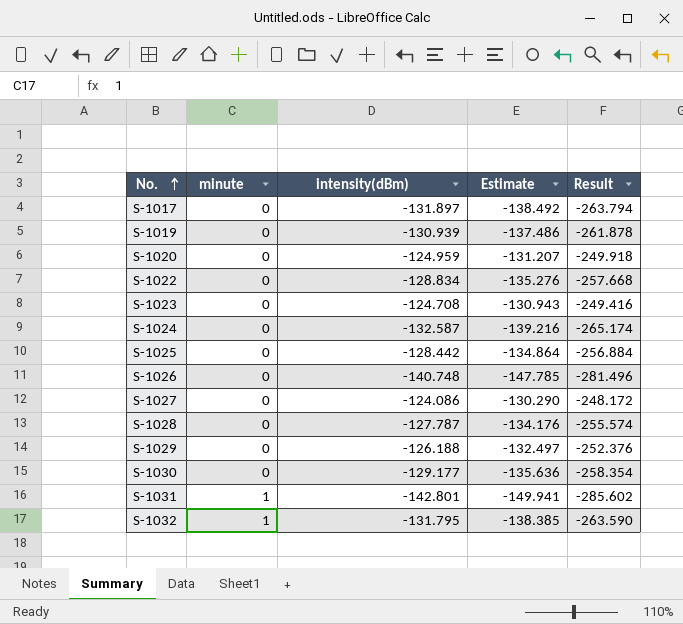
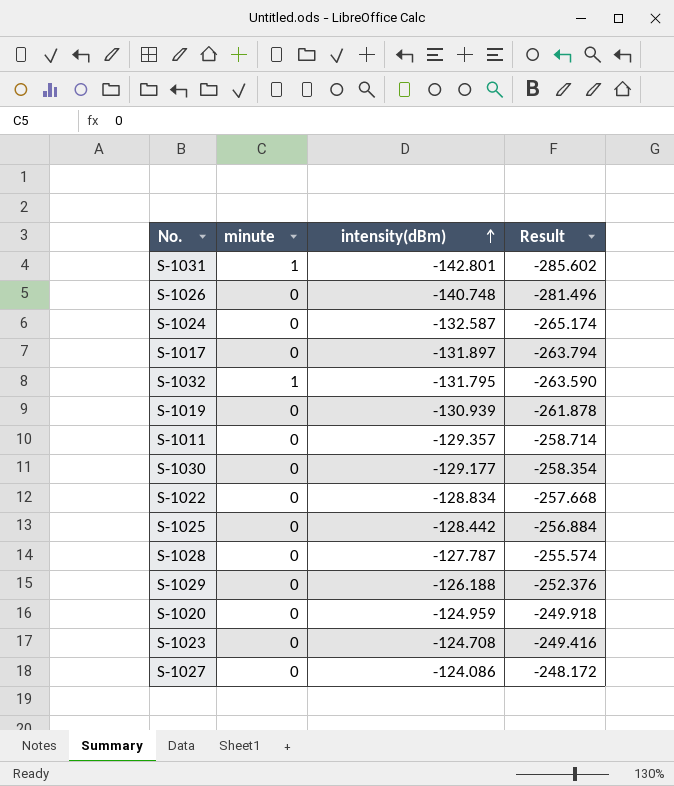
row order: No. ascending -> intensity(dBm) ascending
column Estimate | formula: [intensity(dBm)] * 1.05 -> none
row S-1011: none -> 0 | -129.357 | -258.714

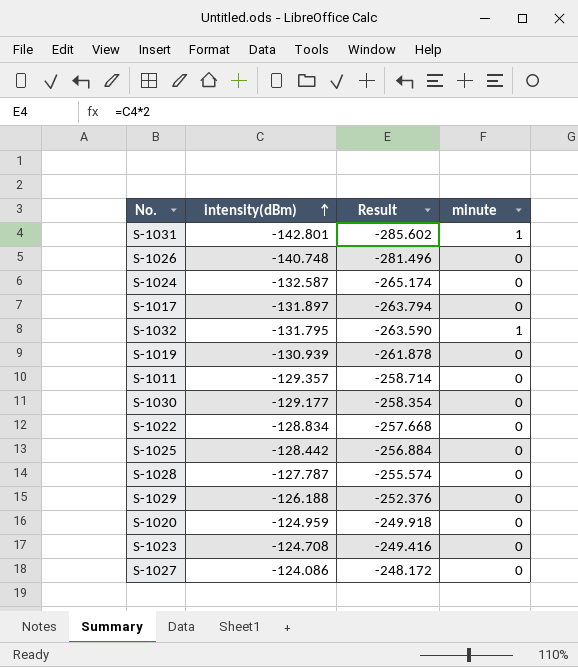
column minute | position: 2 -> 4

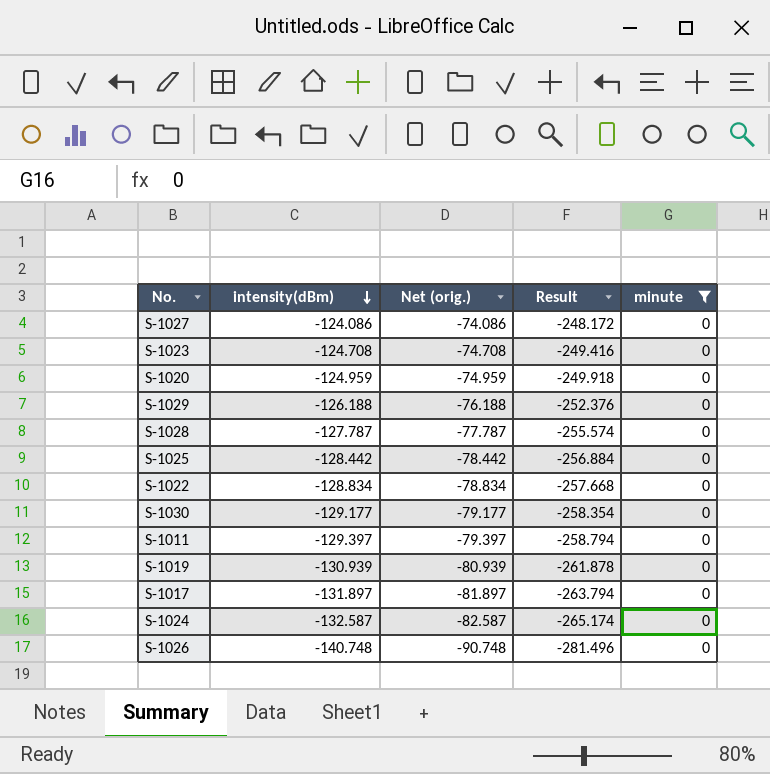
filter: none -> minute = 0
row order: intensity(dBm) ascending -> intensity(dBm) descending
column Net (orig.) | formula: none -> [intensity(dBm)] + 50
S-1011 | intensity(dBm): -129.357 -> -129.397
S-1011 | Result: -258.714 -> -258.794

